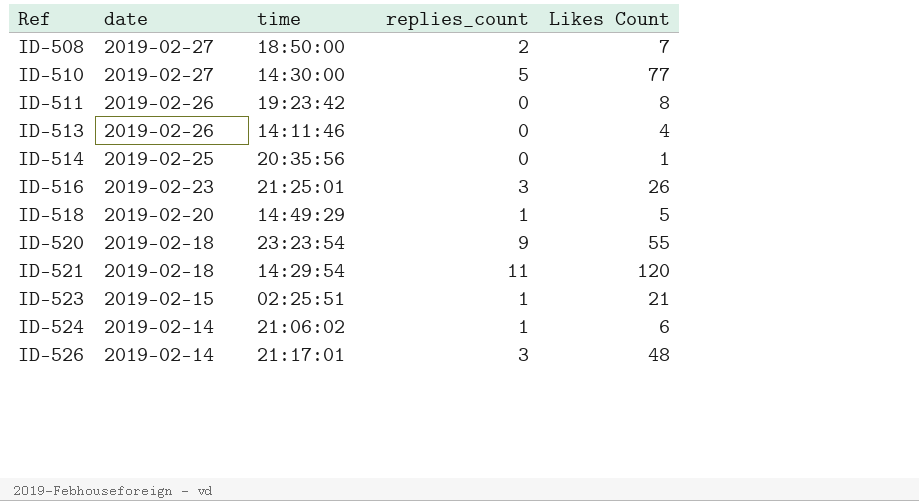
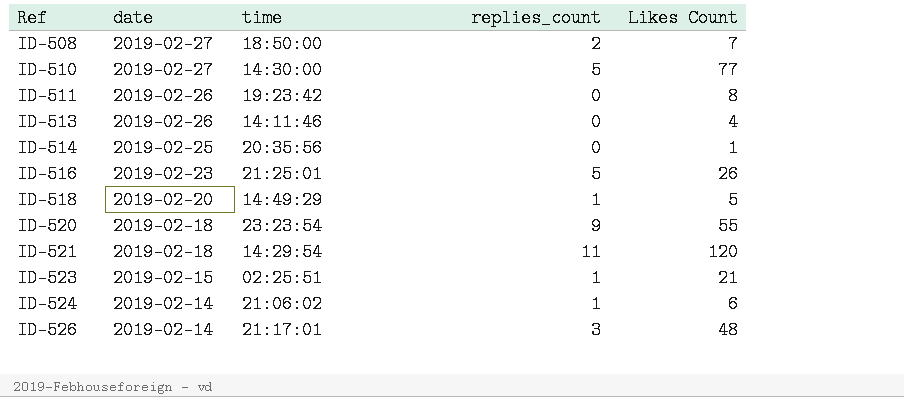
ID-516 | replies_count: 3 -> 5

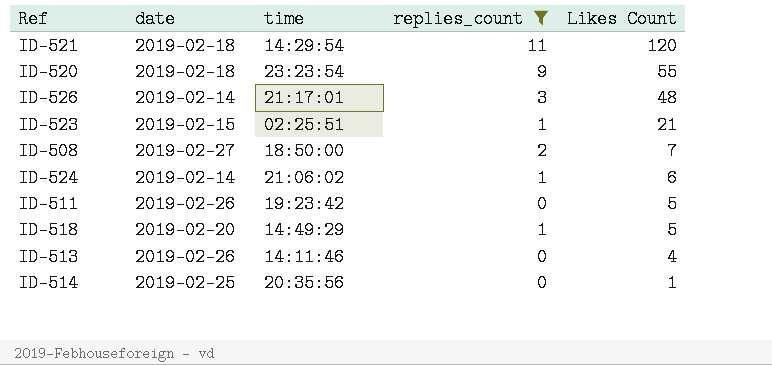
filter: none -> replies_count != 5
row order: Ref ascending -> Likes Count descending
ID-511 | Likes Count: 8 -> 5

